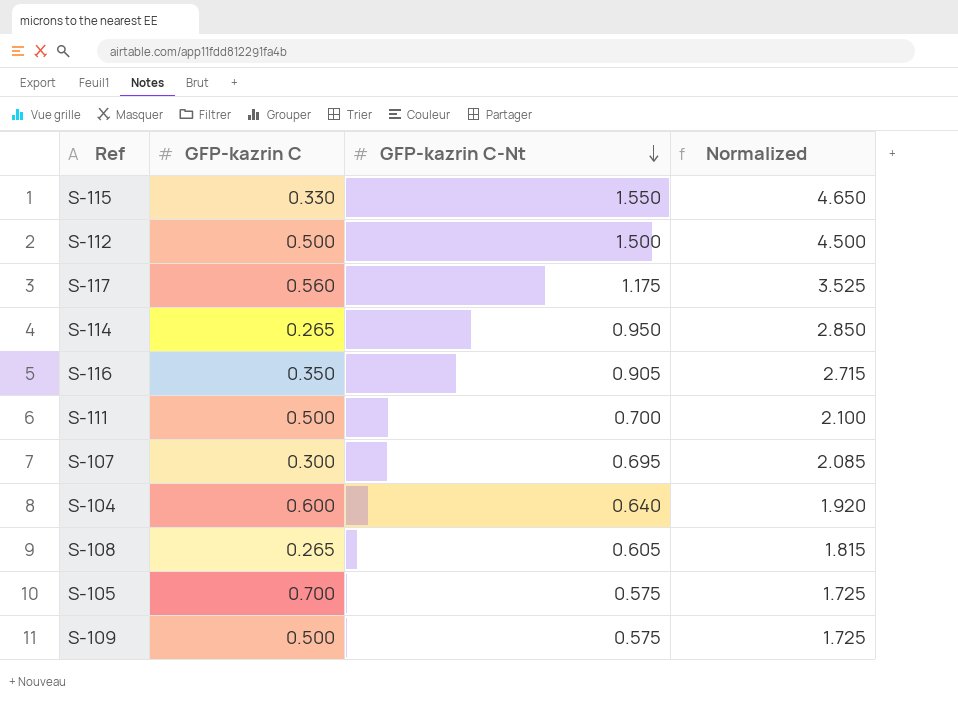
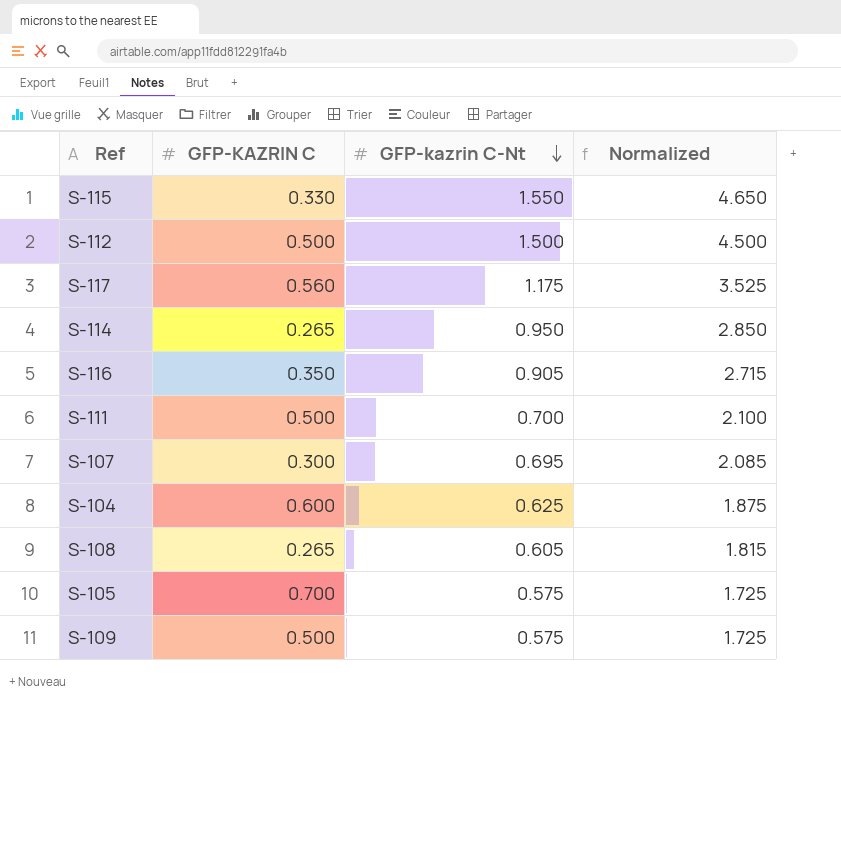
column name: GFP-kazrin C -> GFP-KAZRIN C
S-104 | GFP-kazrin C-Nt: 0.640 -> 0.625
S-104 | Normalized: 1.920 -> 1.875

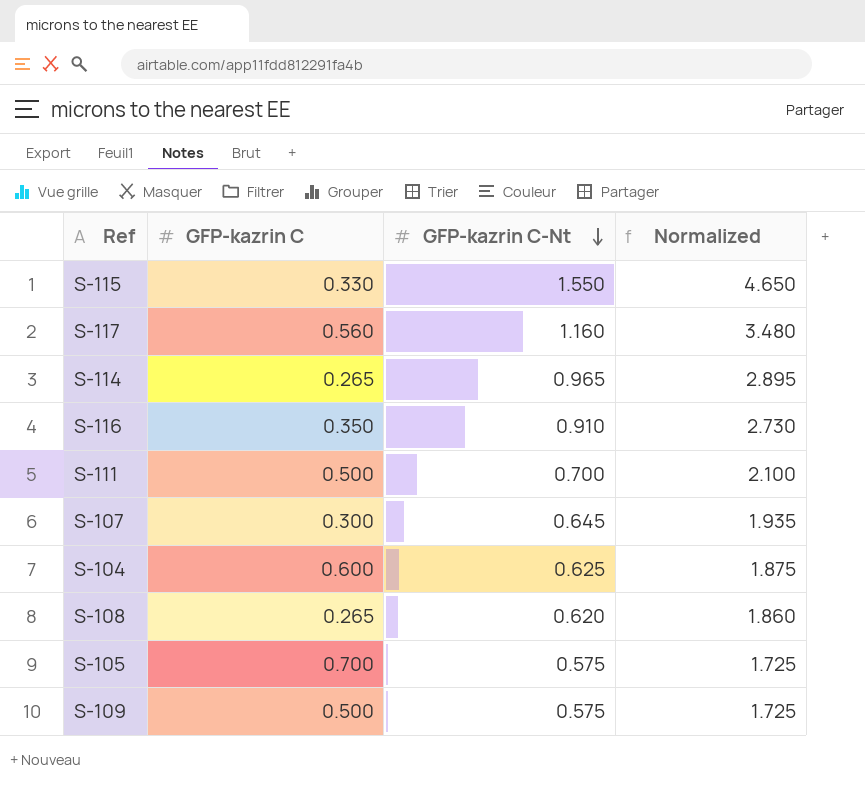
column name: GFP-KAZRIN C -> GFP-kazrin C
row S-112: 0.500 | 1.500 | 4.500 -> none
S-117 | GFP-kazrin C-Nt: 1.175 -> 1.160
S-117 | Normalized: 3.525 -> 3.480
S-114 | GFP-kazrin C-Nt: 0.950 -> 0.965
S-114 | Normalized: 2.850 -> 2.895
S-116 | GFP-kazrin C-Nt: 0.905 -> 0.910
S-116 | Normalized: 2.715 -> 2.730
S-107 | GFP-kazrin C-Nt: 0.695 -> 0.645
S-107 | Normalized: 2.085 -> 1.935
S-108 | GFP-kazrin C-Nt: 0.605 -> 0.620
S-108 | Normalized: 1.815 -> 1.860

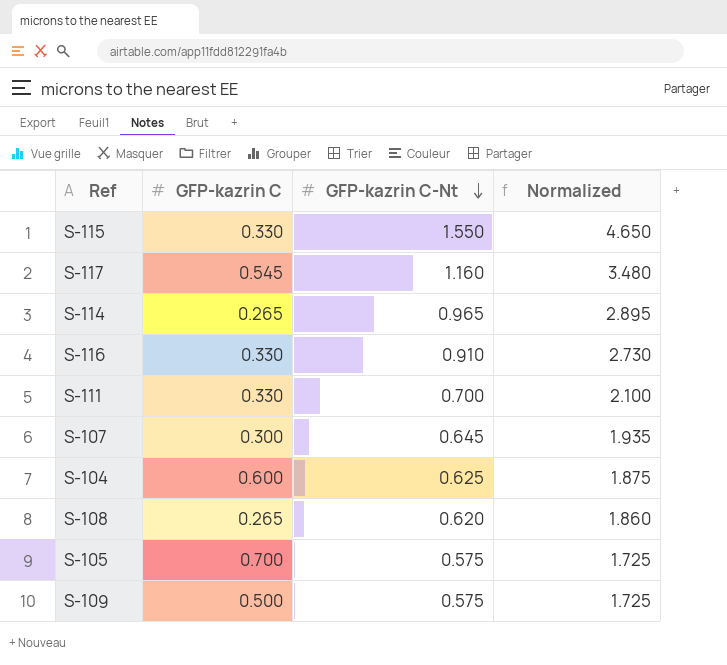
S-117 | GFP-kazrin C: 0.560 -> 0.545
S-116 | GFP-kazrin C: 0.350 -> 0.330
S-111 | GFP-kazrin C: 0.500 -> 0.330

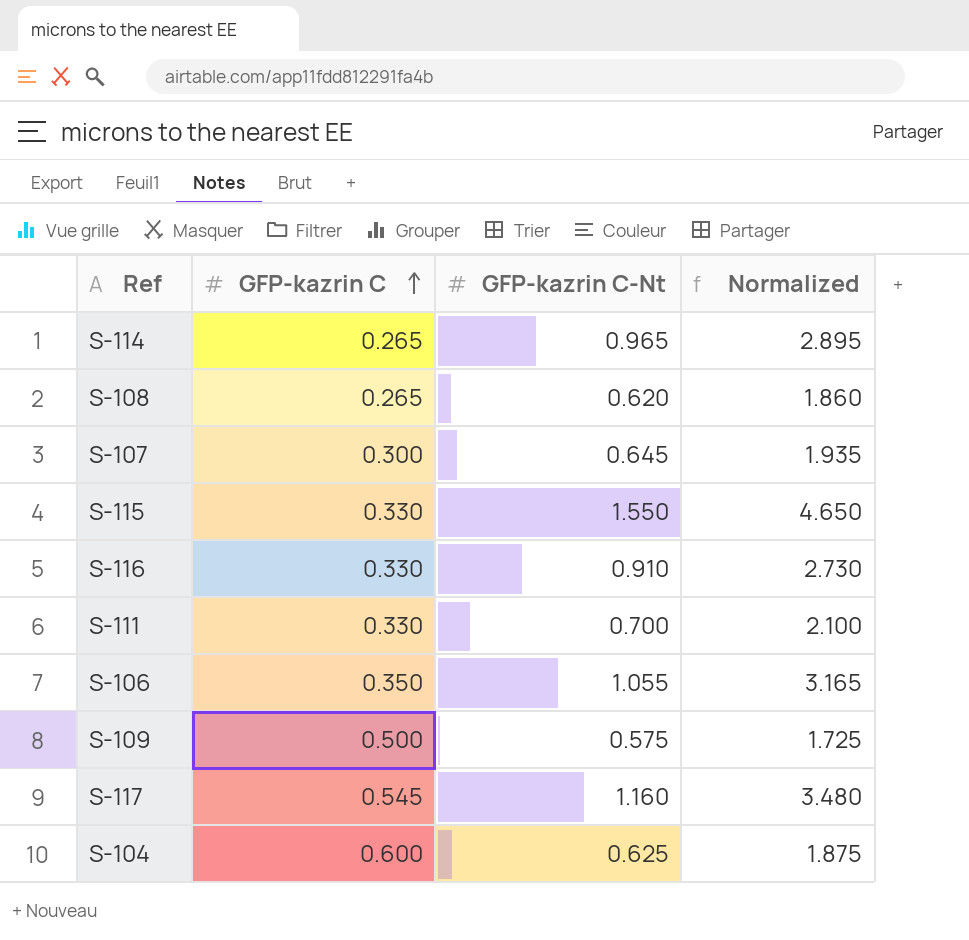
row order: GFP-kazrin C-Nt descending -> GFP-kazrin C ascending
row S-105: 0.700 | 0.575 | 1.725 -> none
row S-106: none -> 0.350 | 1.055 | 3.165

